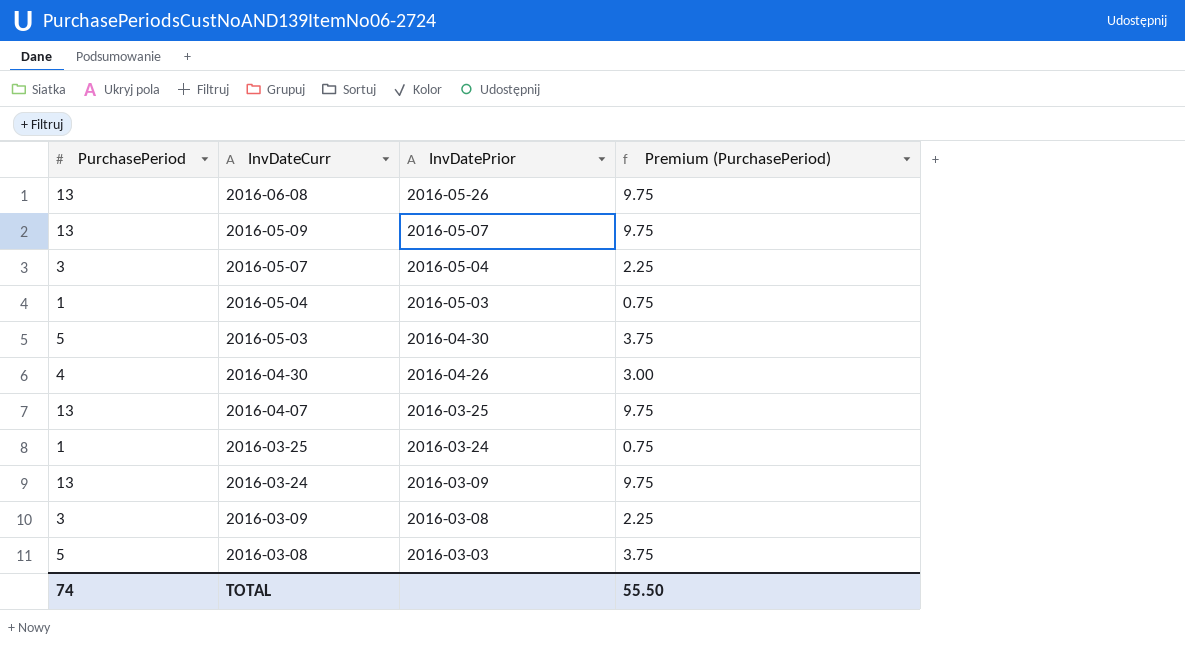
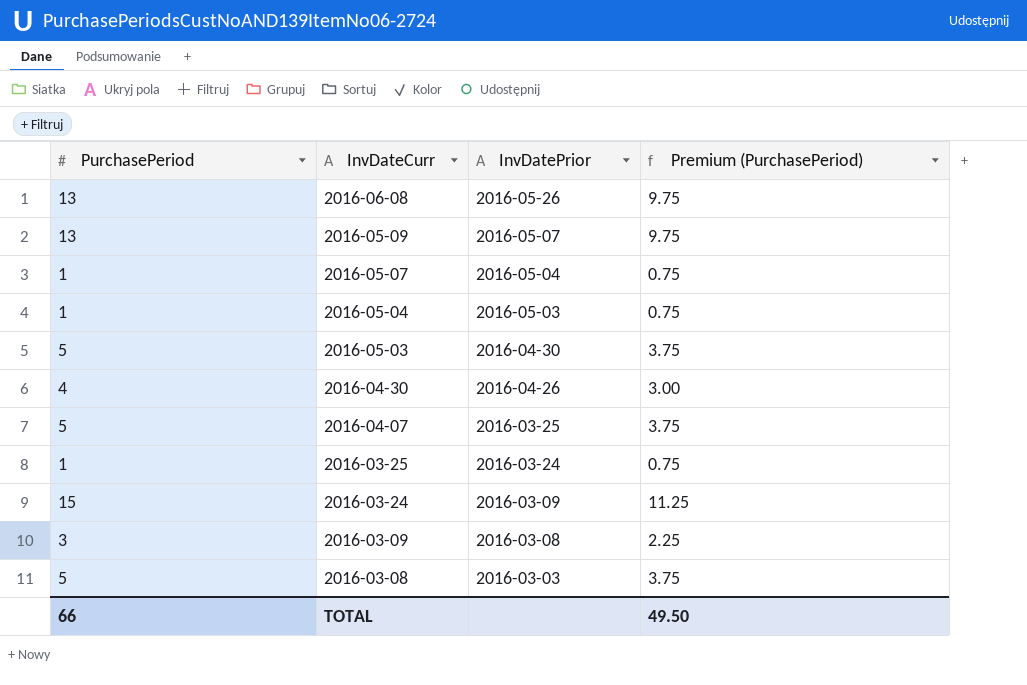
2016-05-07 | PurchasePeriod: 3 -> 1
2016-05-07 | Premium (PurchasePeriod): 2.25 -> 0.75
2016-04-07 | PurchasePeriod: 13 -> 5
2016-04-07 | Premium (PurchasePeriod): 9.75 -> 3.75
2016-03-24 | PurchasePeriod: 13 -> 15
2016-03-24 | Premium (PurchasePeriod): 9.75 -> 11.25
TOTAL | PurchasePeriod: 74 -> 66
TOTAL | Premium (PurchasePeriod): 55.50 -> 49.50

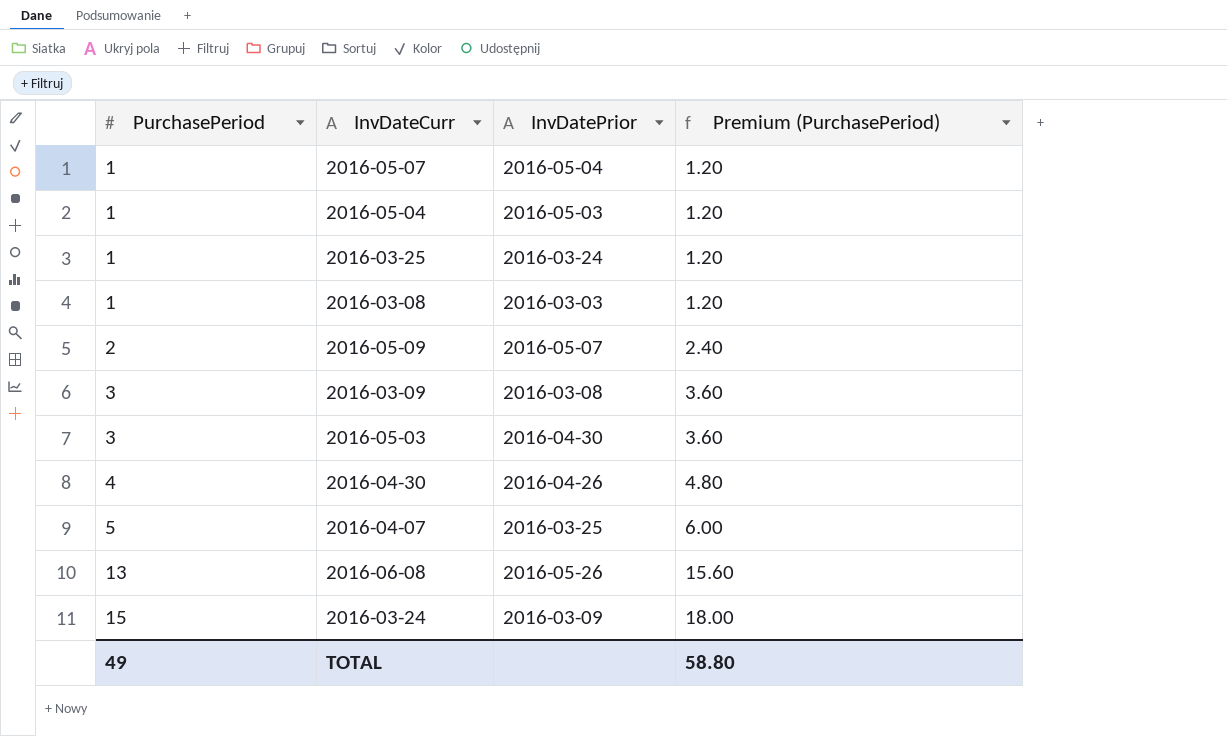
row order: InvDateCurr descending -> PurchasePeriod ascending
column Premium (PurchasePeriod) | formula: [PurchasePeriod] * 0.75 -> [PurchasePeriod] * 1.2
2016-03-08 | PurchasePeriod: 5 -> 1
2016-05-09 | PurchasePeriod: 13 -> 2
2016-05-03 | PurchasePeriod: 5 -> 3
TOTAL | PurchasePeriod: 66 -> 49
TOTAL | Premium (PurchasePeriod): 49.50 -> 58.80

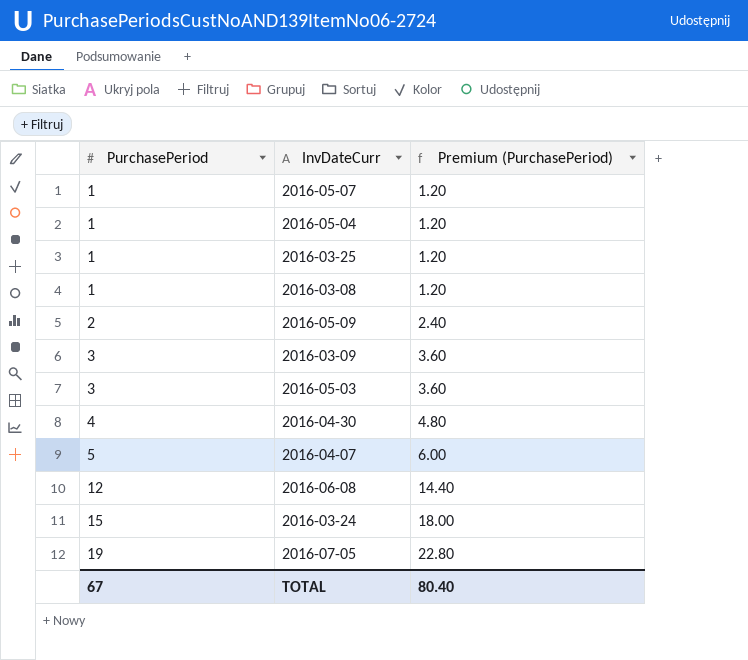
column InvDatePrior | position: 3 -> none
2016-06-08 | PurchasePeriod: 13 -> 12
2016-06-08 | Premium (PurchasePeriod): 15.60 -> 14.40
row 2016-07-05: none -> 19 | 22.80
TOTAL | PurchasePeriod: 49 -> 67
TOTAL | Premium (PurchasePeriod): 58.80 -> 80.40

